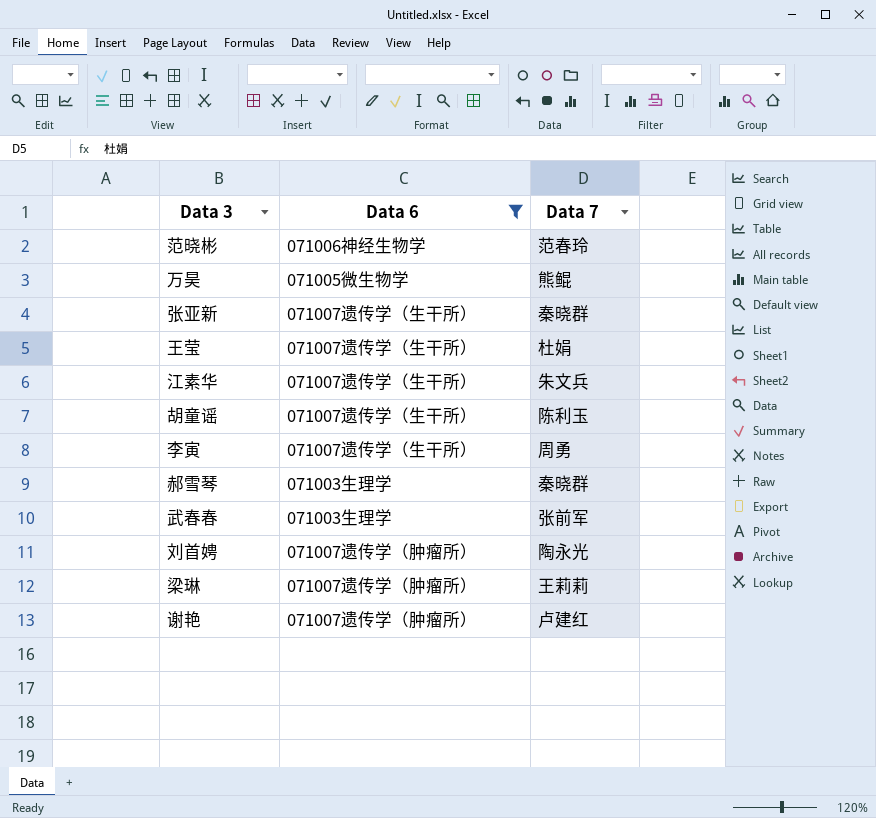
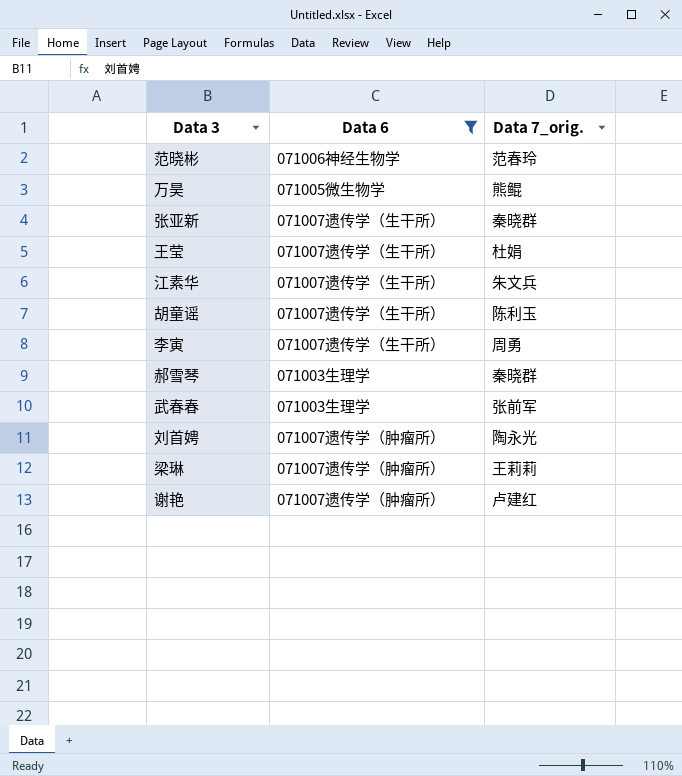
column name: Data 7 -> Data 7_orig.

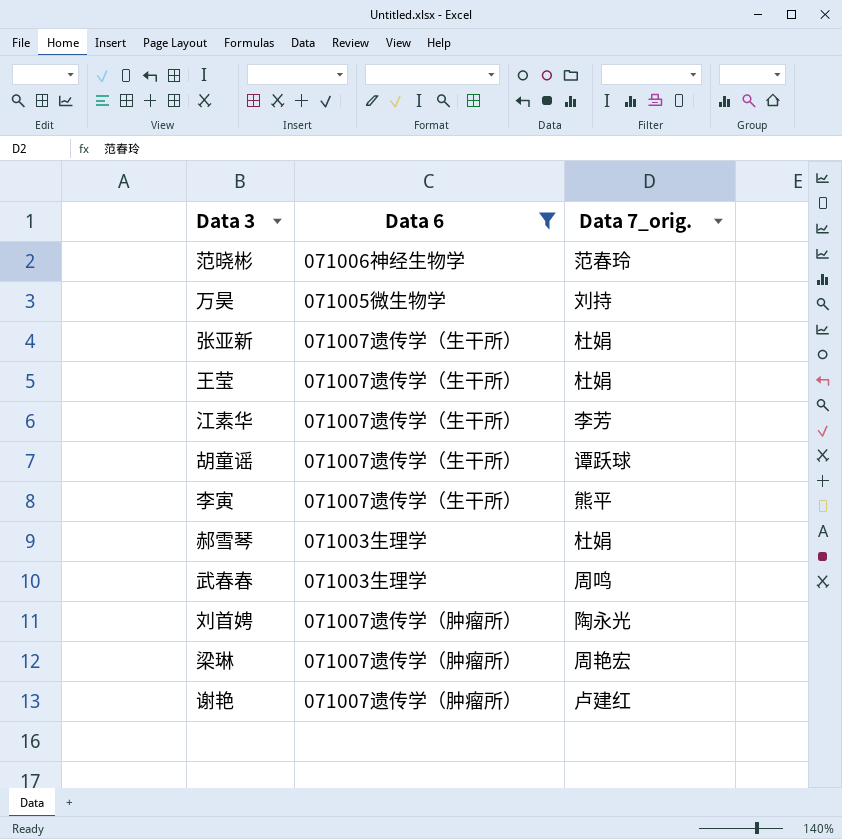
万昊 | Data 7_orig.: 熊鲲 -> 刘持
张亚新 | Data 7_orig.: 秦晓群 -> 杜娟
江素华 | Data 7_orig.: 朱文兵 -> 李芳
胡童谣 | Data 7_orig.: 陈利玉 -> 谭跃球
李寅 | Data 7_orig.: 周勇 -> 熊平
郝雪琴 | Data 7_orig.: 秦晓群 -> 杜娟
武春春 | Data 7_orig.: 张前军 -> 周鸣
梁琳 | Data 7_orig.: 王莉莉 -> 周艳宏

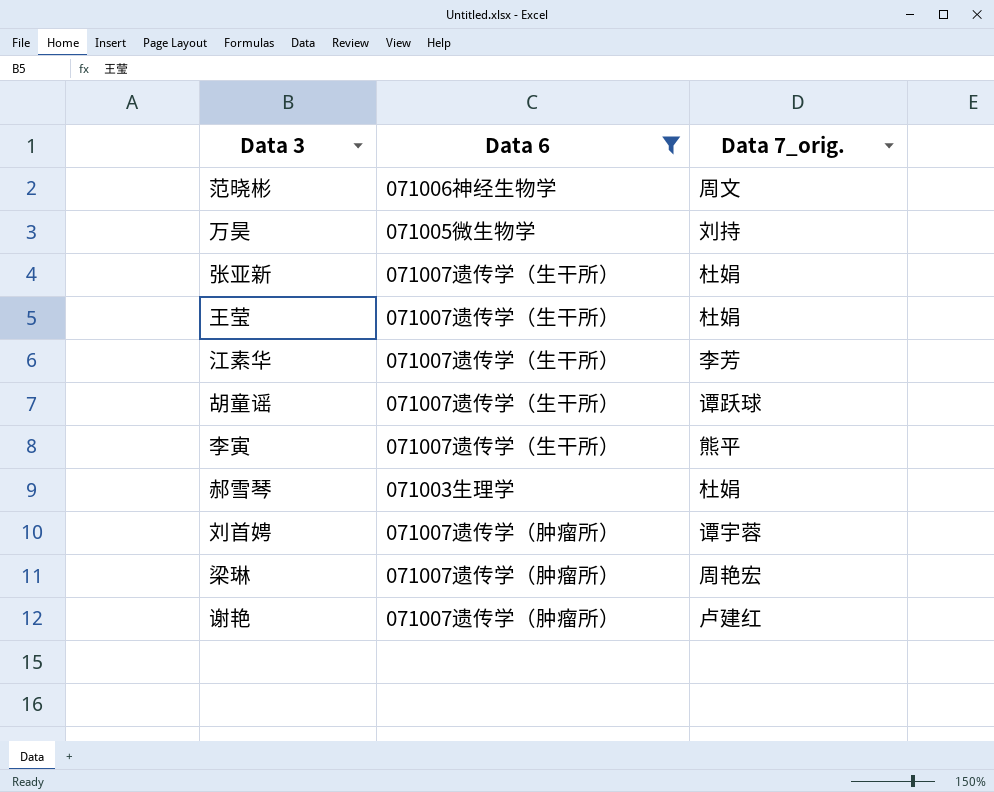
row 武春春: 071003生理学 | 周鸣 -> none
范晓彬 | Data 7_orig.: 范春玲 -> 周文
刘首娉 | Data 7_orig.: 陶永光 -> 谭宇蓉

